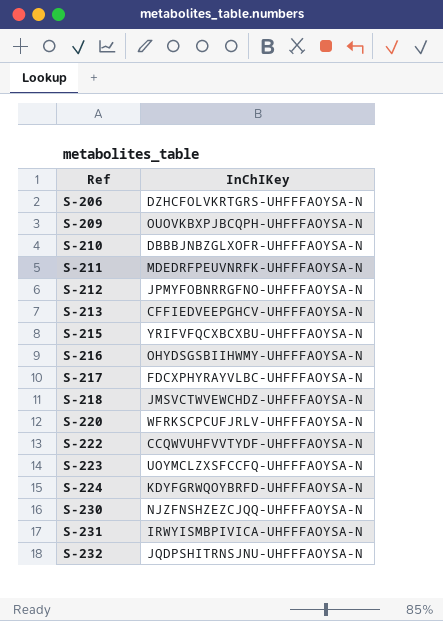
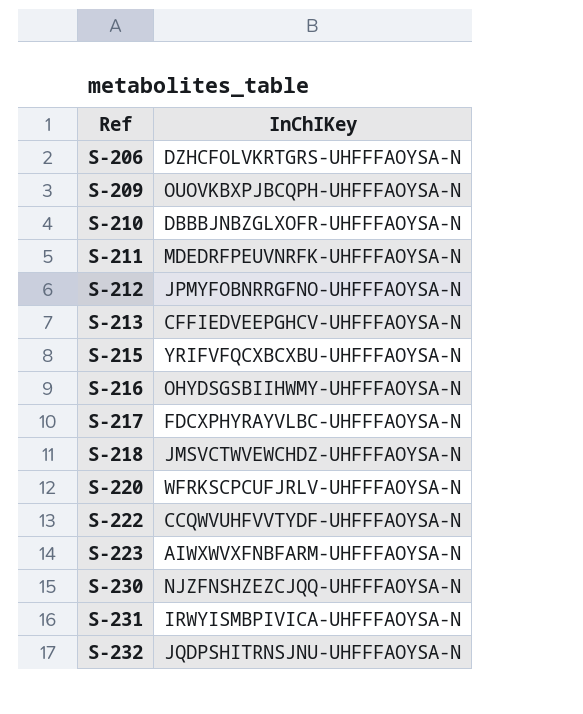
row S-224: KDYFGRWQOYBRFD-UHFFFAOYSA-N -> none
S-223 | InChIKey: UOYMCLZXSFCCFQ-UHFFFAOYSA-N -> AIWXWVXFNBFARM-UHFFFAOYSA-N

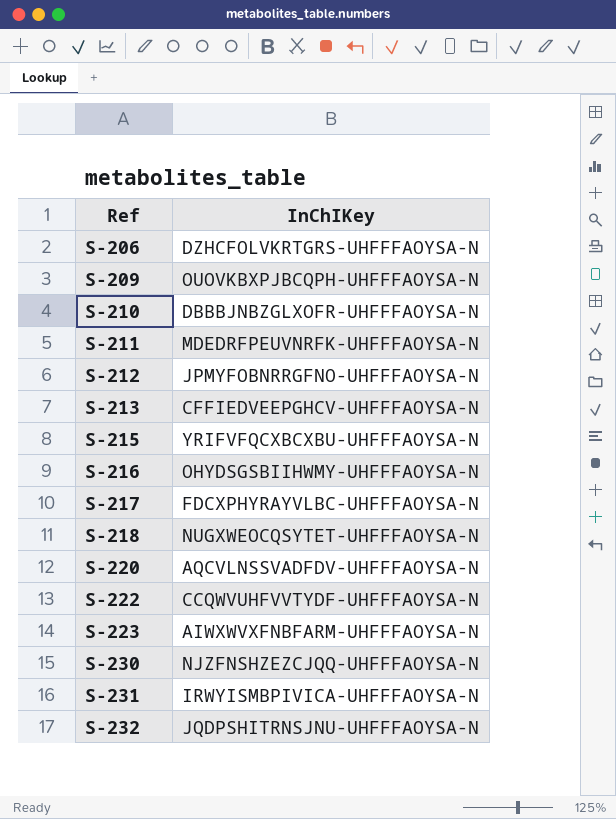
S-218 | InChIKey: JMSVCTWVEWCHDZ-UHFFFAOYSA-N -> NUGXWEOCQSYTET-UHFFFAOYSA-N
S-220 | InChIKey: WFRKSCPCUFJRLV-UHFFFAOYSA-N -> AQCVLNSSVADFDV-UHFFFAOYSA-N

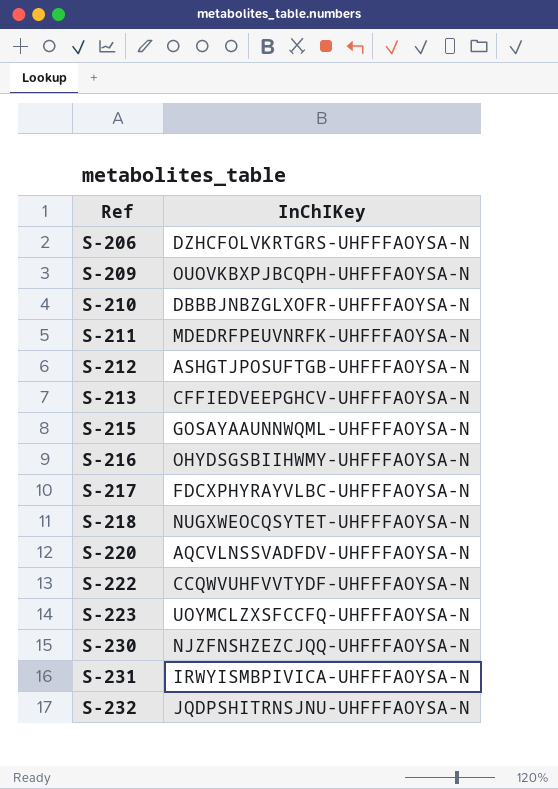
S-212 | InChIKey: JPMYFOBNRRGFNO-UHFFFAOYSA-N -> ASHGTJPOSUFTGB-UHFFFAOYSA-N
S-215 | InChIKey: YRIFVFQCXBCXBU-UHFFFAOYSA-N -> GOSAYAAUNNWQML-UHFFFAOYSA-N
S-223 | InChIKey: AIWXWVXFNBFARM-UHFFFAOYSA-N -> UOYMCLZXSFCCFQ-UHFFFAOYSA-N

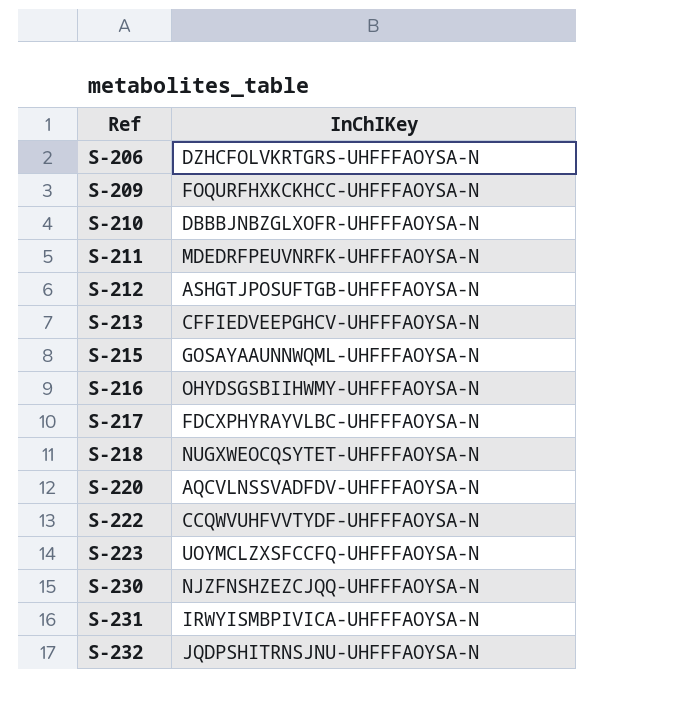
S-209 | InChIKey: OUOVKBXPJBCQPH-UHFFFAOYSA-N -> FOQURFHXKCKHCC-UHFFFAOYSA-N

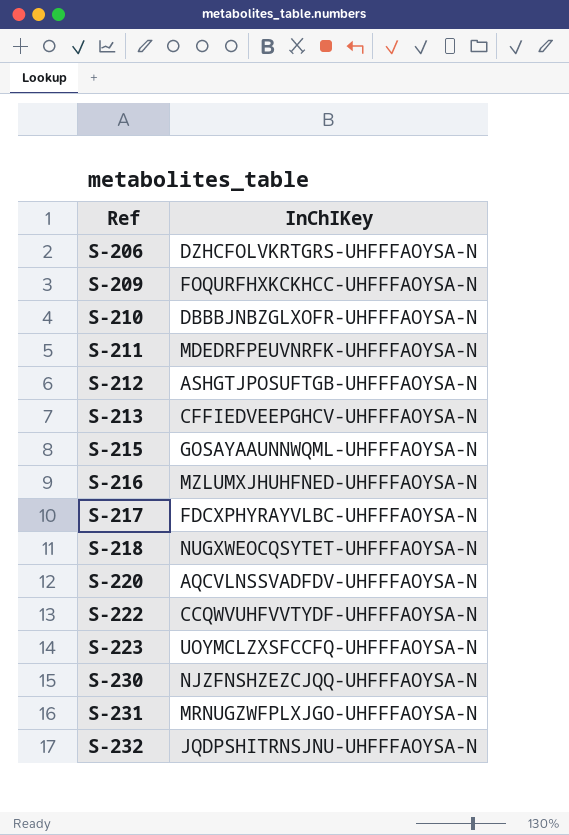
S-216 | InChIKey: OHYDSGSBIIHWMY-UHFFFAOYSA-N -> MZLUMXJHUHFNED-UHFFFAOYSA-N
S-231 | InChIKey: IRWYISMBPIVICA-UHFFFAOYSA-N -> MRNUGZWFPLXJGO-UHFFFAOYSA-N

